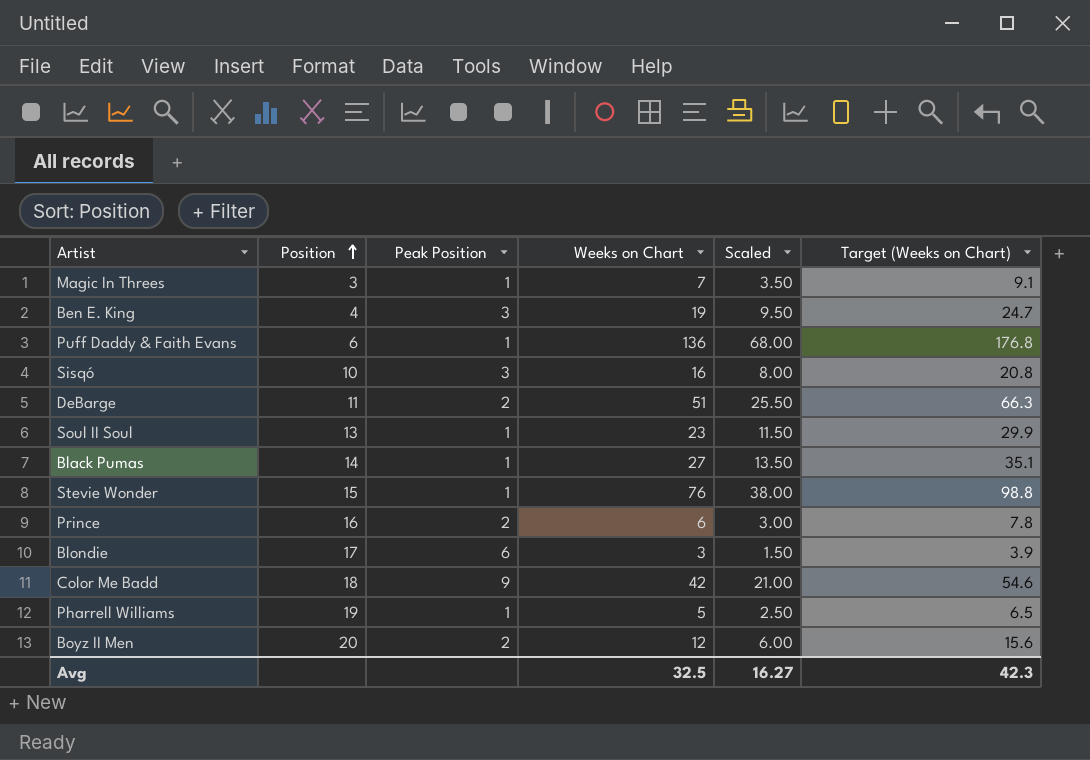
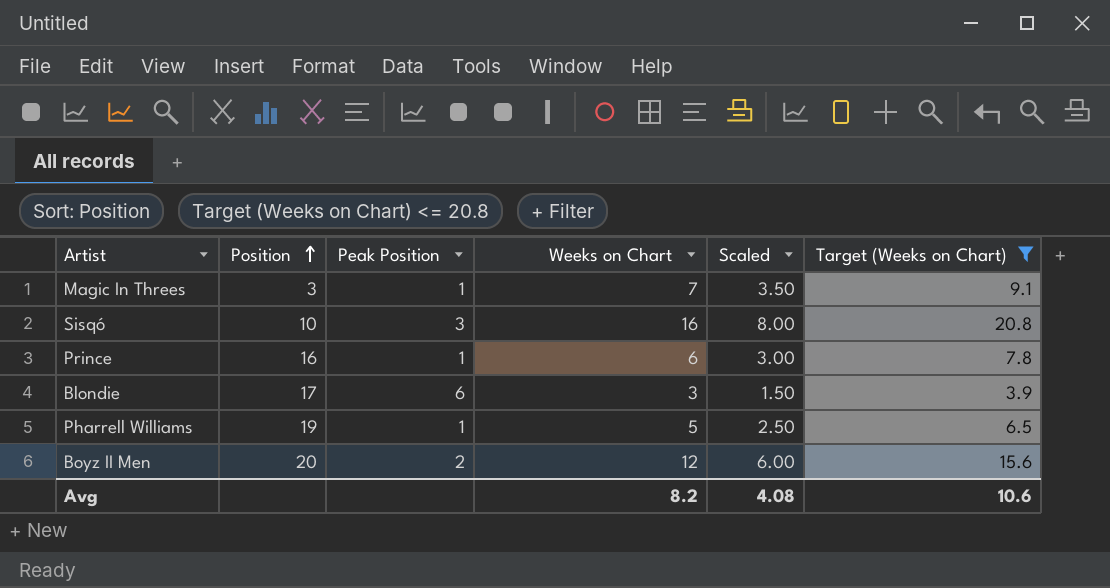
filter: none -> Target (Weeks on Chart) <= 20.8
Prince | Peak Position: 2 -> 1
Avg | Weeks on Chart: 32.5 -> 8.2
Avg | Scaled: 16.27 -> 4.08
Avg | Target (Weeks on Chart): 42.3 -> 10.6

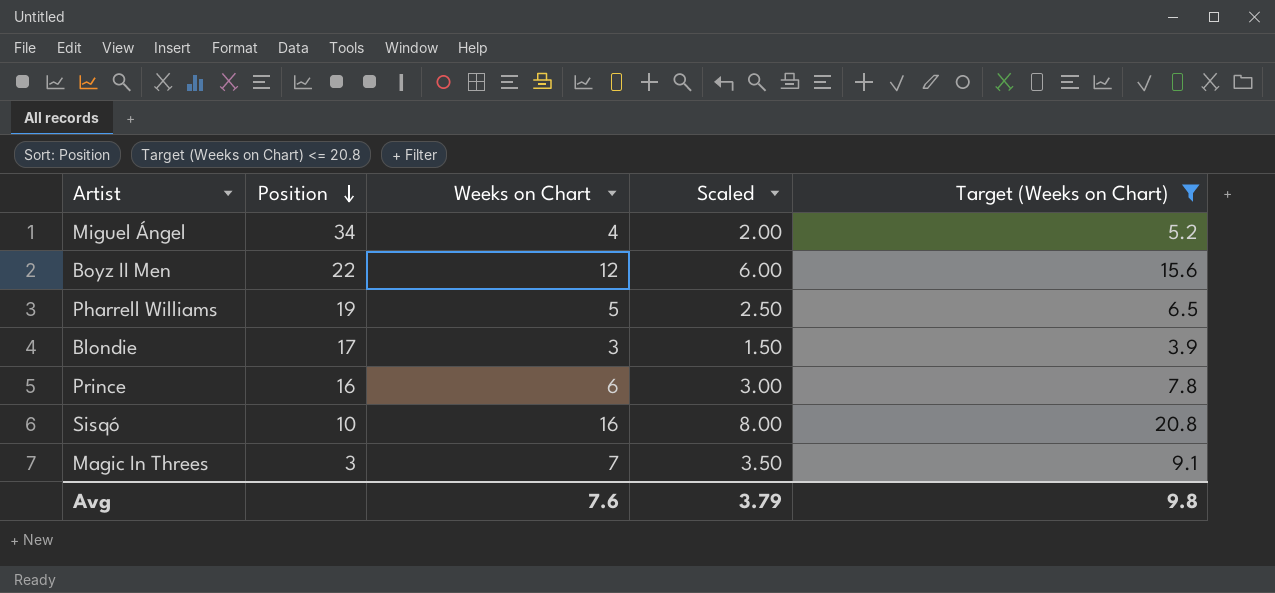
row order: Position ascending -> Position descending
column Peak Position | position: 3 -> none
row Miguel Ángel: none -> 34 | 4 | 2.00 | 5.2
Boyz II Men | Position: 20 -> 22
Avg | Weeks on Chart: 8.2 -> 7.6
Avg | Scaled: 4.08 -> 3.79
Avg | Target (Weeks on Chart): 10.6 -> 9.8

